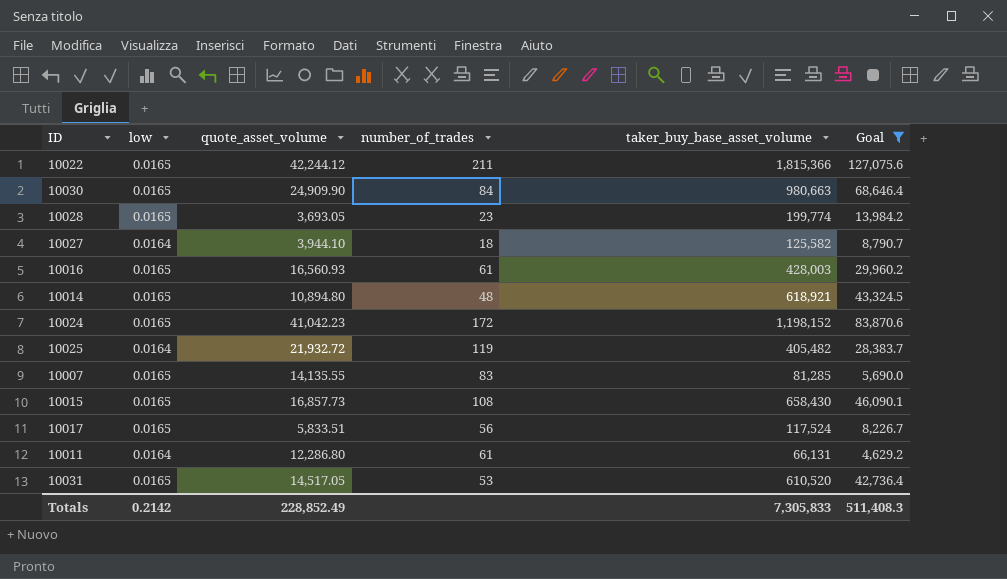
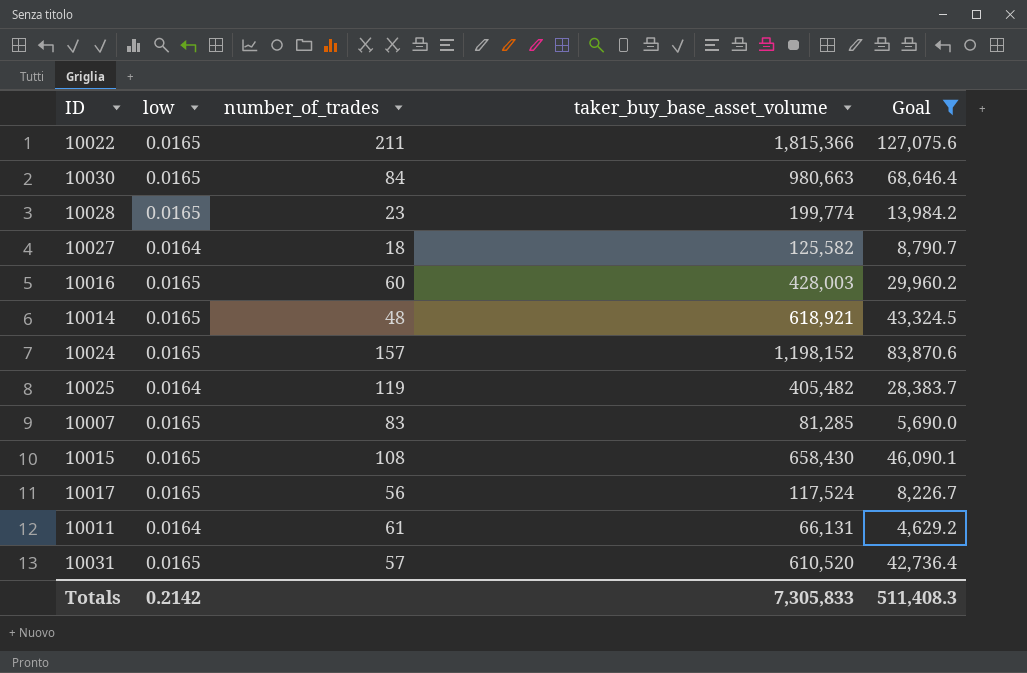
column quote_asset_volume | position: 3 -> none
10016 | number_of_trades: 61 -> 60
10024 | number_of_trades: 172 -> 157
10031 | number_of_trades: 53 -> 57

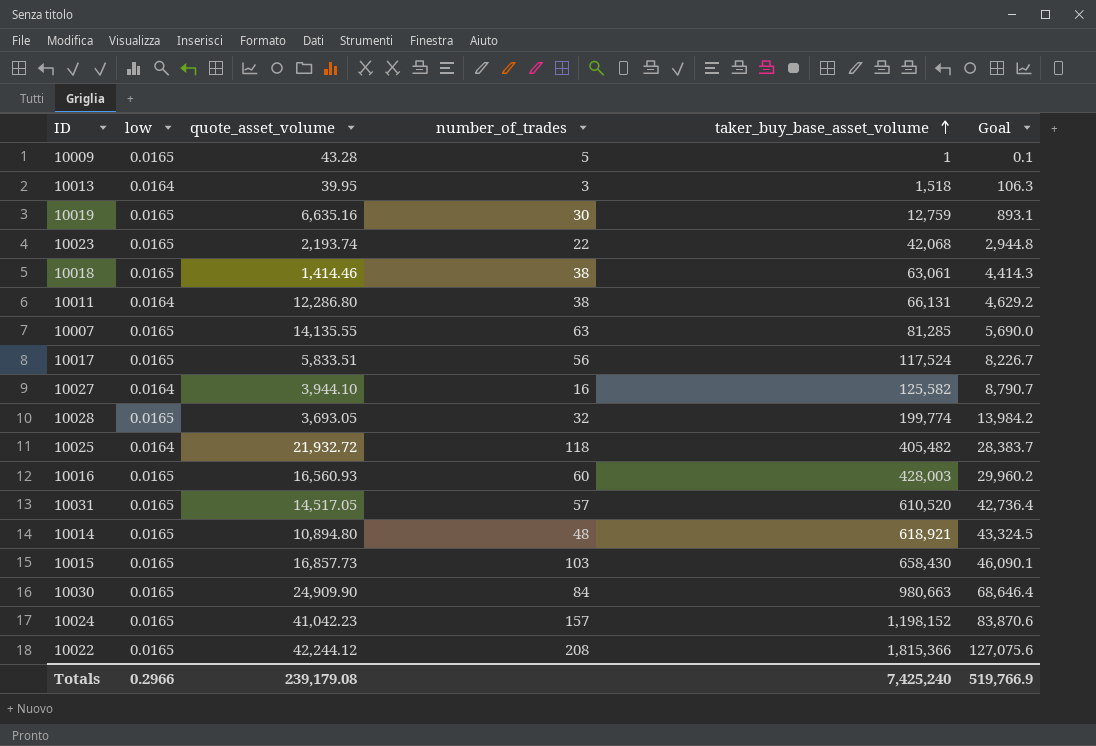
filter: Goal >= 4,629.2 -> none
row order: none -> taker_buy_base_asset_volume ascending
column quote_asset_volume | position: none -> 3
10011 | number_of_trades: 61 -> 38
10007 | number_of_trades: 83 -> 63
10027 | number_of_trades: 18 -> 16
10028 | number_of_trades: 23 -> 32
10025 | number_of_trades: 119 -> 118
10015 | number_of_trades: 108 -> 103
10022 | number_of_trades: 211 -> 208
Totals | low: 0.2142 -> 0.2966
Totals | taker_buy_base_asset_volume: 7,305,833 -> 7,425,240
Totals | Goal: 511,408.3 -> 519,766.9

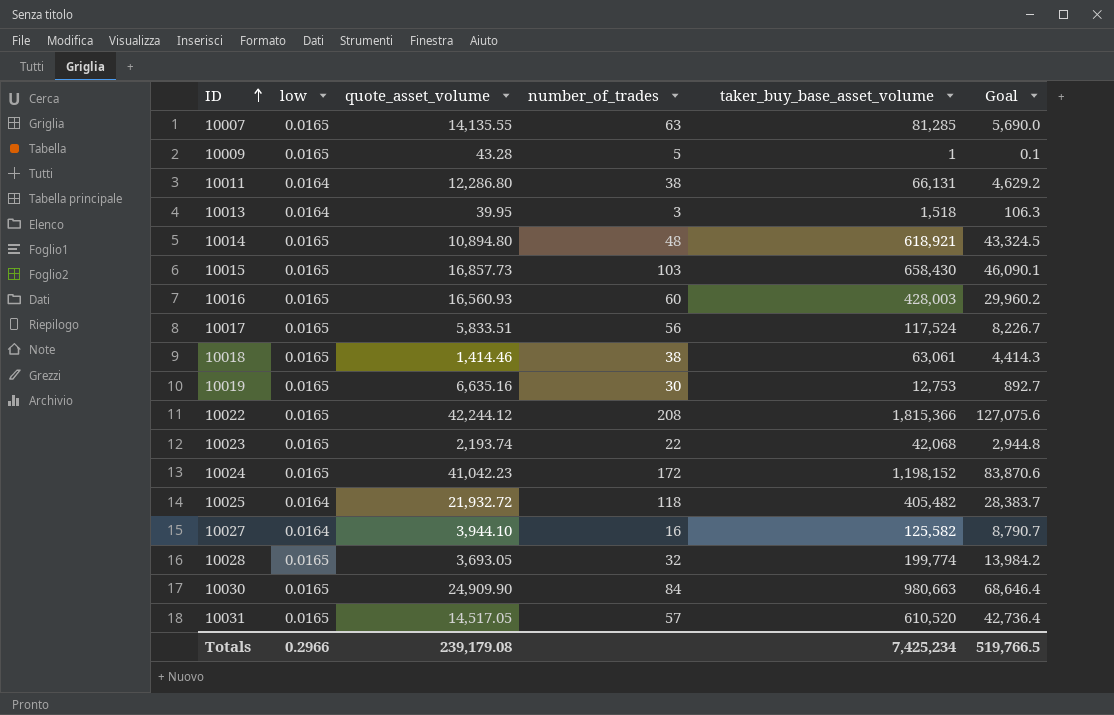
row order: taker_buy_base_asset_volume ascending -> ID ascending
10019 | taker_buy_base_asset_volume: 12,759 -> 12,753
10019 | Goal: 893.1 -> 892.7
10024 | number_of_trades: 157 -> 172
Totals | taker_buy_base_asset_volume: 7,425,240 -> 7,425,234
Totals | Goal: 519,766.9 -> 519,766.5

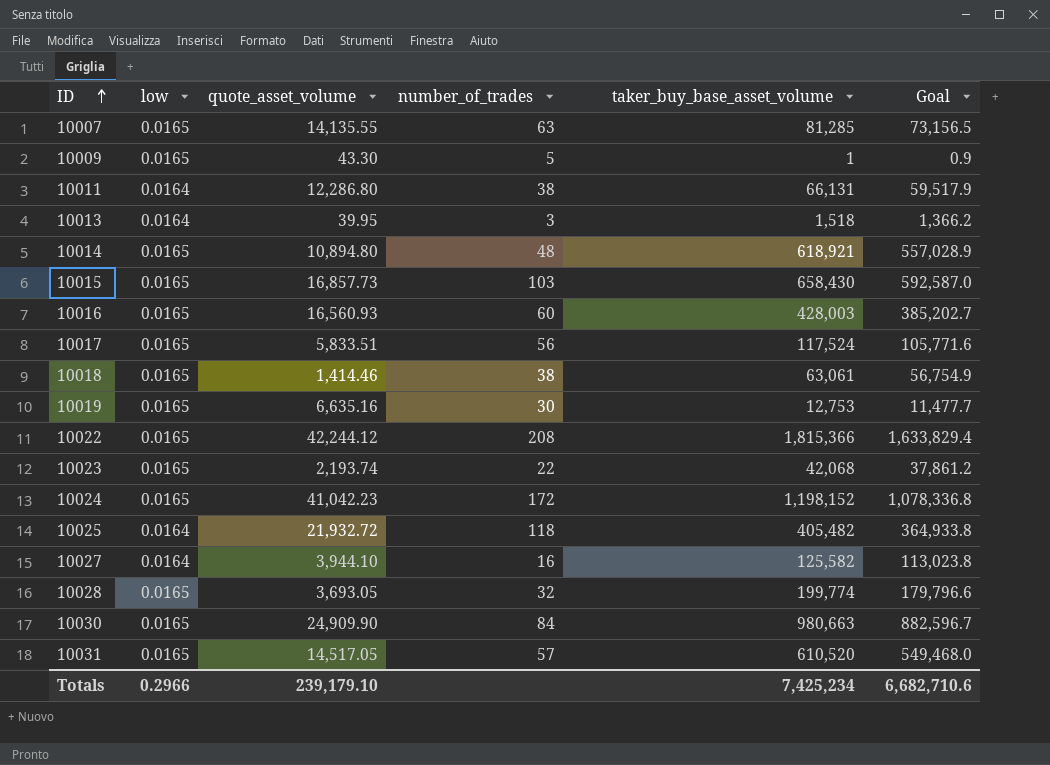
column Goal | formula: [taker_buy_base_asset_volume] * 0.07 -> [taker_buy_base_asset_volume] * 0.9
10009 | quote_asset_volume: 43.28 -> 43.30
Totals | quote_asset_volume: 239,179.08 -> 239,179.10
Totals | Goal: 519,766.5 -> 6,682,710.6

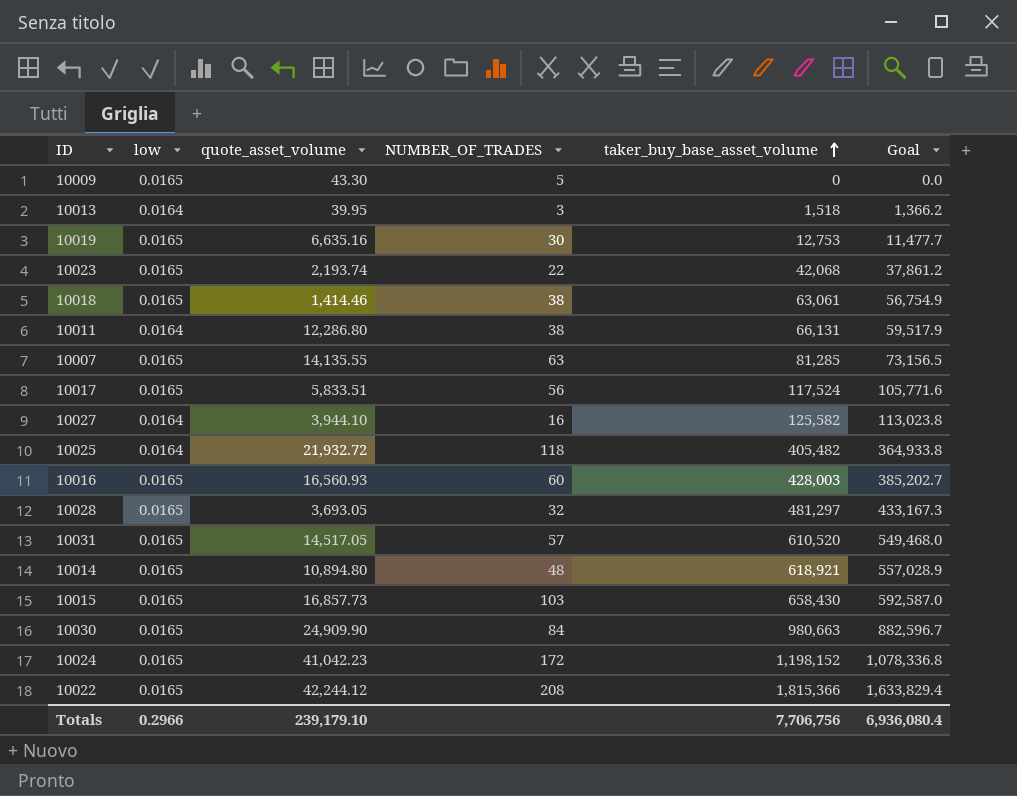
row order: ID ascending -> taker_buy_base_asset_volume ascending
column name: number_of_trades -> NUMBER_OF_TRADES
10009 | taker_buy_base_asset_volume: 1 -> 0
10009 | Goal: 0.9 -> 0.0
10028 | taker_buy_base_asset_volume: 199,774 -> 481,297
10028 | Goal: 179,796.6 -> 433,167.3
Totals | taker_buy_base_asset_volume: 7,425,234 -> 7,706,756
Totals | Goal: 6,682,710.6 -> 6,936,080.4

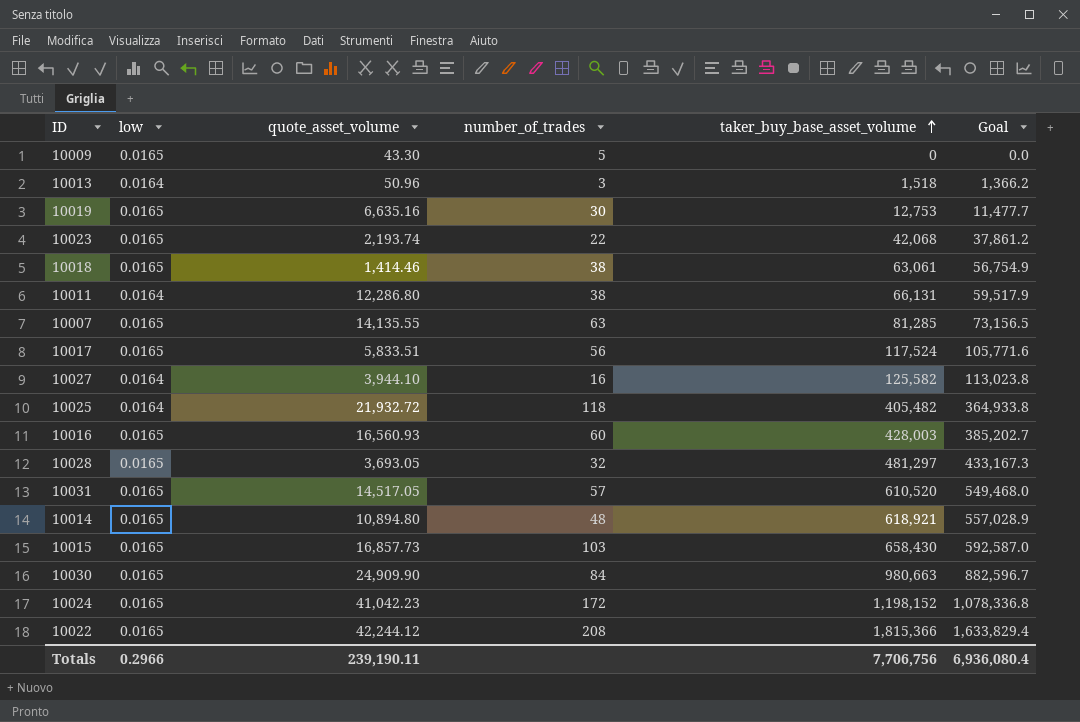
column name: NUMBER_OF_TRADES -> number_of_trades
10013 | quote_asset_volume: 39.95 -> 50.96
Totals | quote_asset_volume: 239,179.10 -> 239,190.11

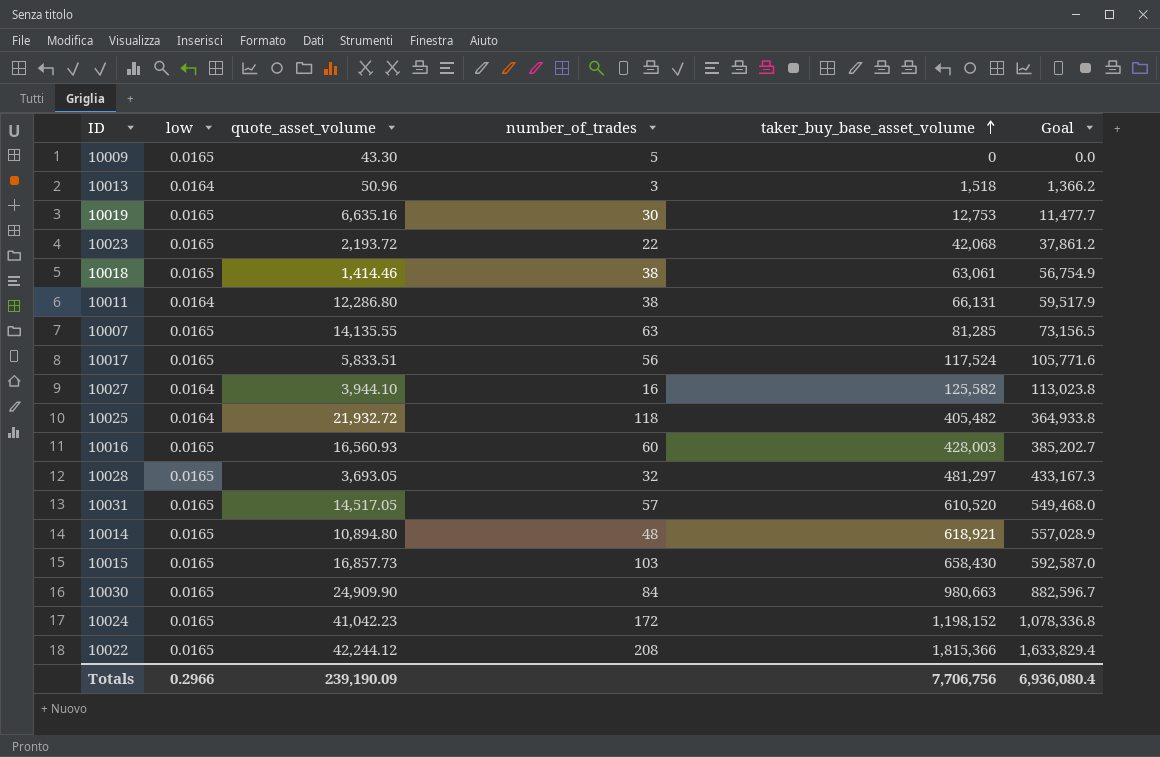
10023 | quote_asset_volume: 2,193.74 -> 2,193.72
Totals | quote_asset_volume: 239,190.11 -> 239,190.09

